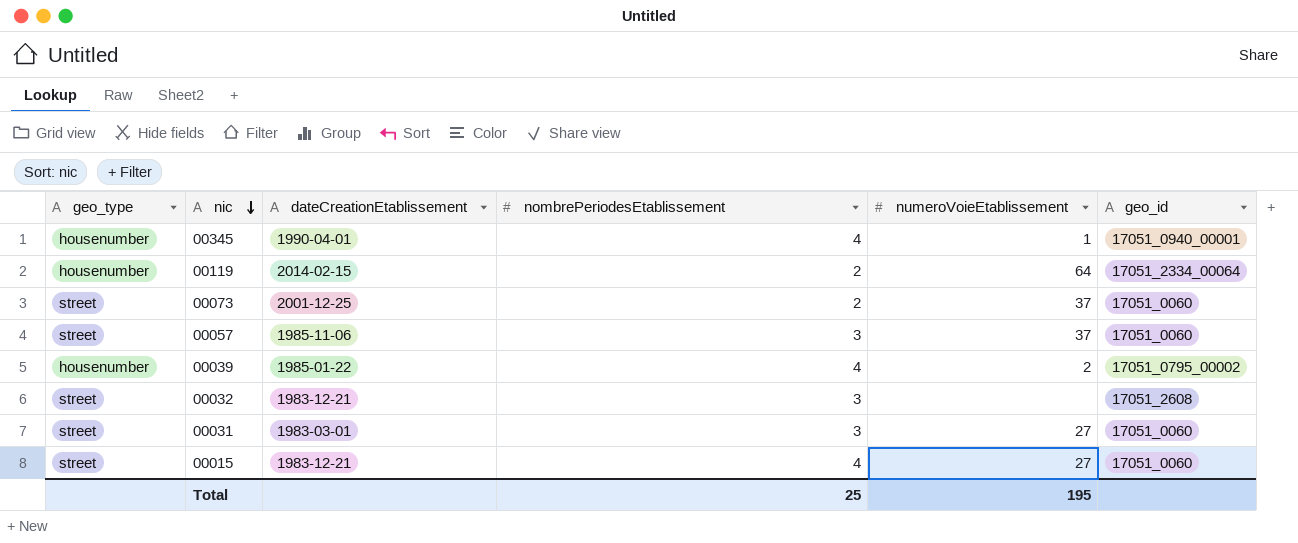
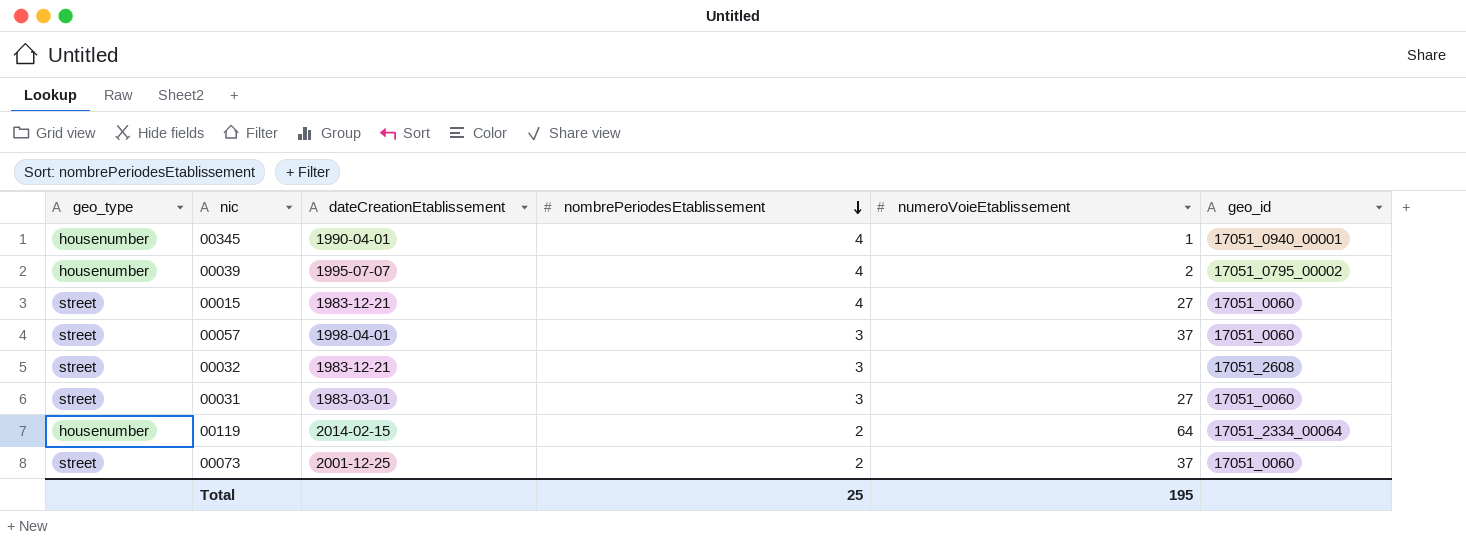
row order: nic descending -> nombrePeriodesEtablissement descending
00039 | dateCreationEtablissement: 1985-01-22 -> 1995-07-07
00057 | dateCreationEtablissement: 1985-11-06 -> 1998-04-01

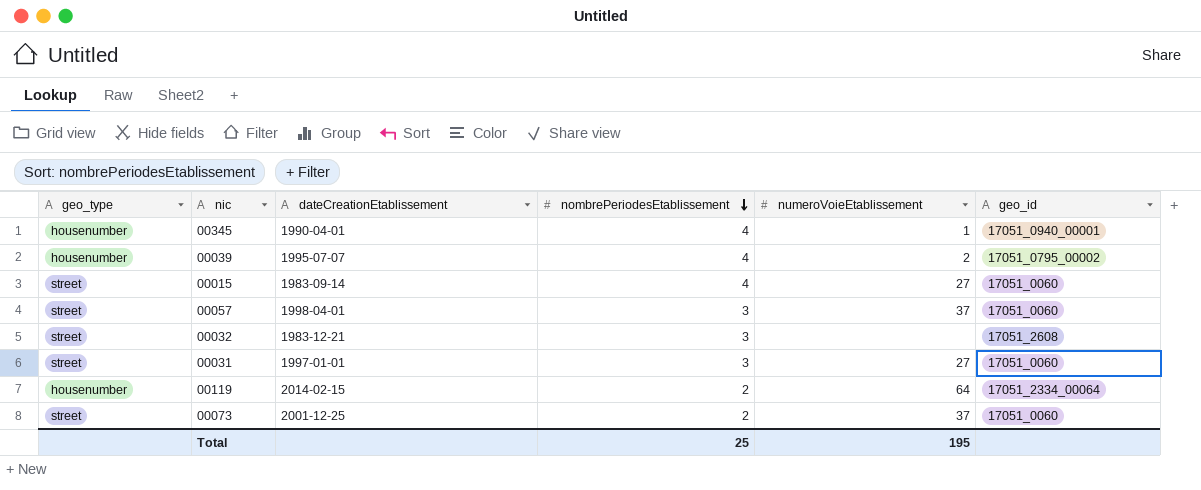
00015 | dateCreationEtablissement: 1983-12-21 -> 1983-09-14
00031 | dateCreationEtablissement: 1983-03-01 -> 1997-01-01

